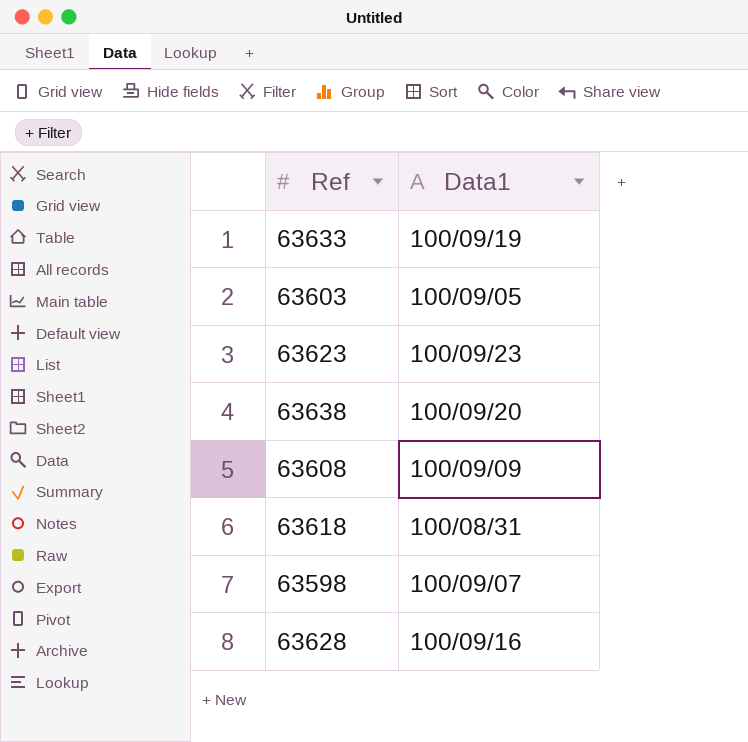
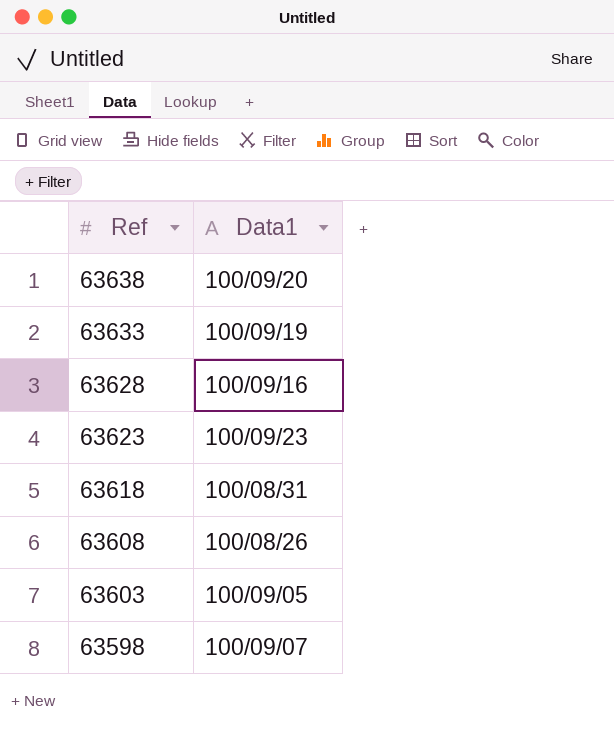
row order: none -> Ref descending
63608 | Data1: 100/09/09 -> 100/08/26

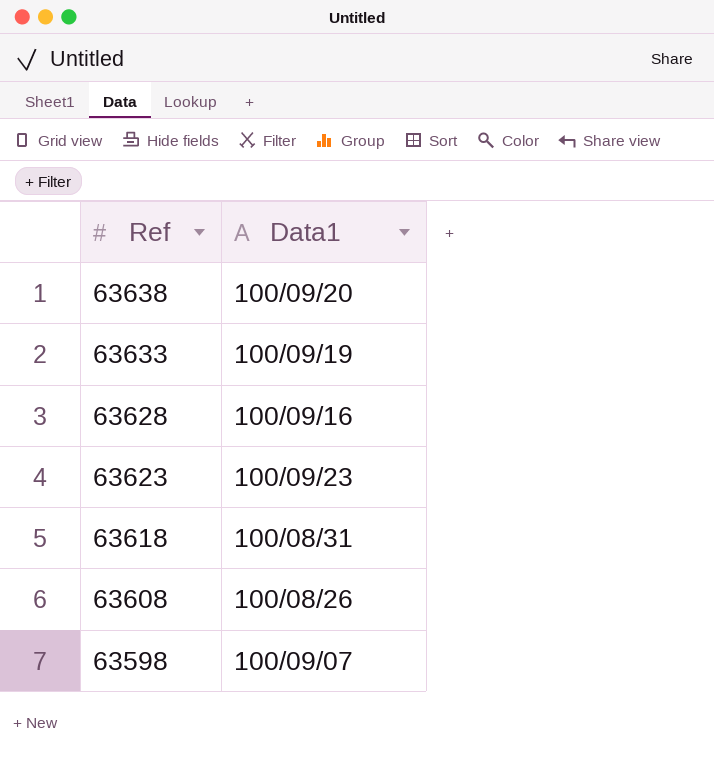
row 63603: 100/09/05 -> none

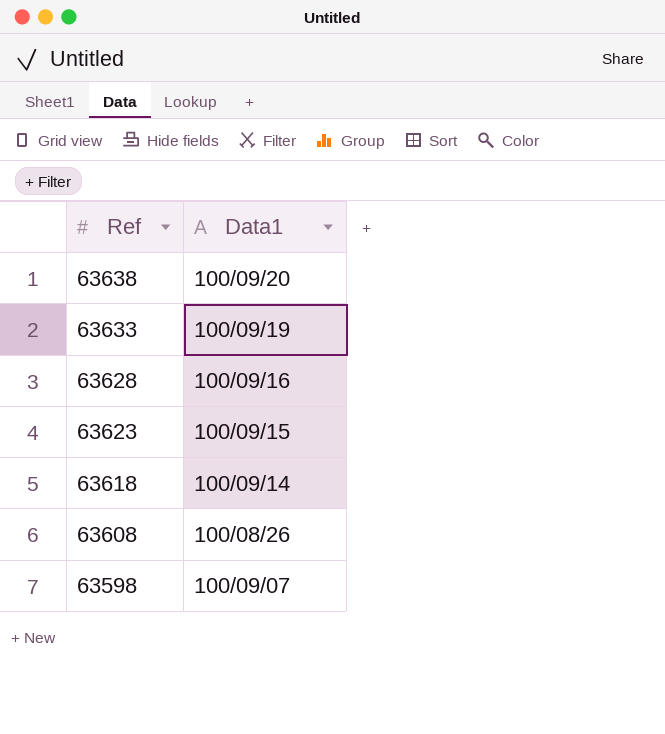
63623 | Data1: 100/09/23 -> 100/09/15
63618 | Data1: 100/08/31 -> 100/09/14

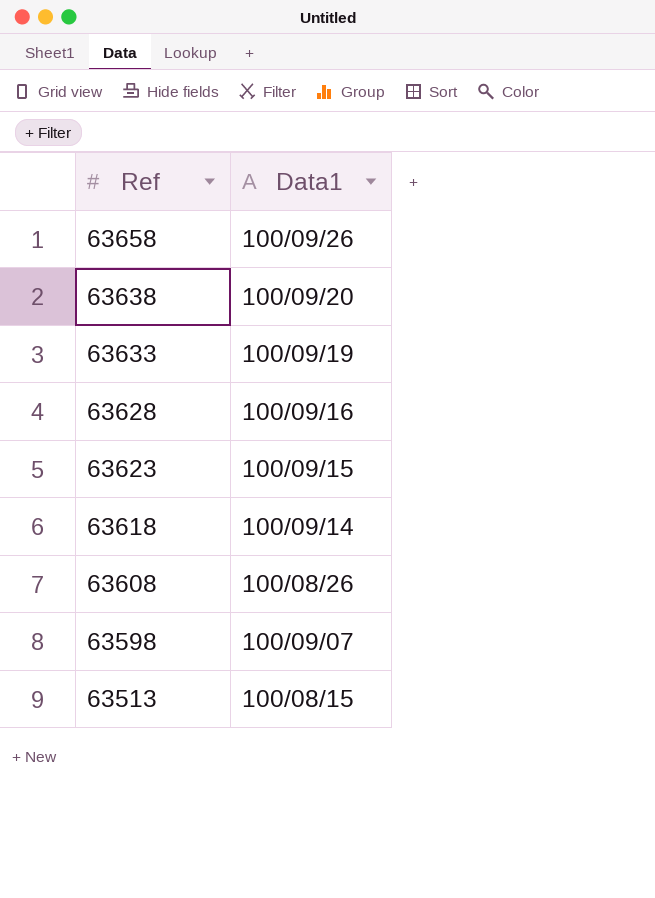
row 63658: none -> 100/09/26
row 63513: none -> 100/08/15

